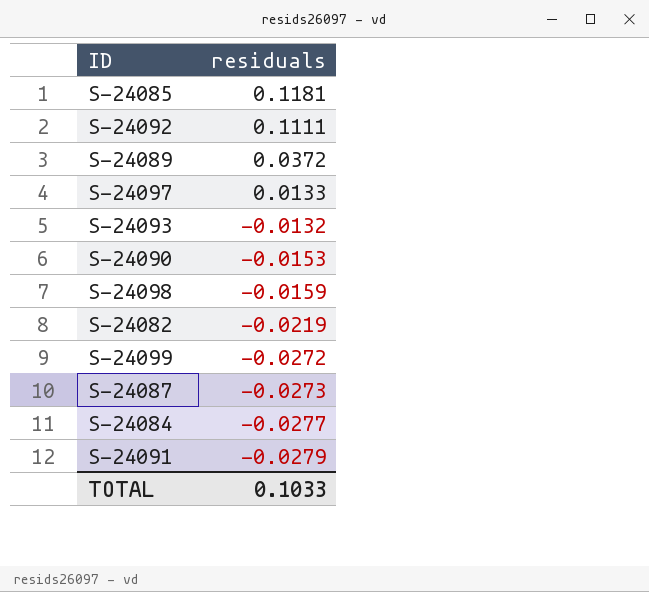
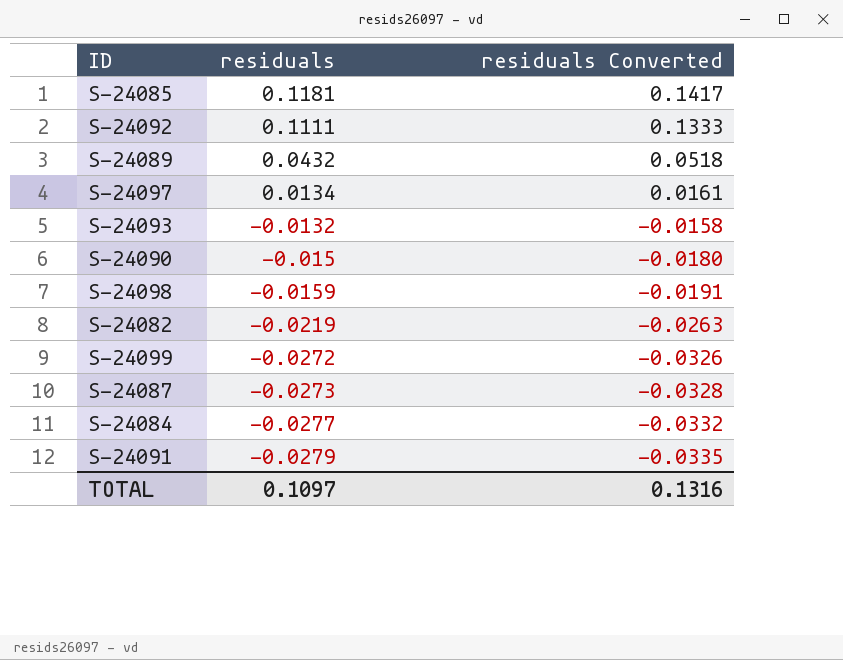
column residuals Converted | formula: none -> [residuals] * 1.2
S-24089 | residuals: 0.0372 -> 0.0432
S-24097 | residuals: 0.0133 -> 0.0134
S-24090 | residuals: -0.0153 -> -0.015
TOTAL | residuals: 0.1033 -> 0.1097

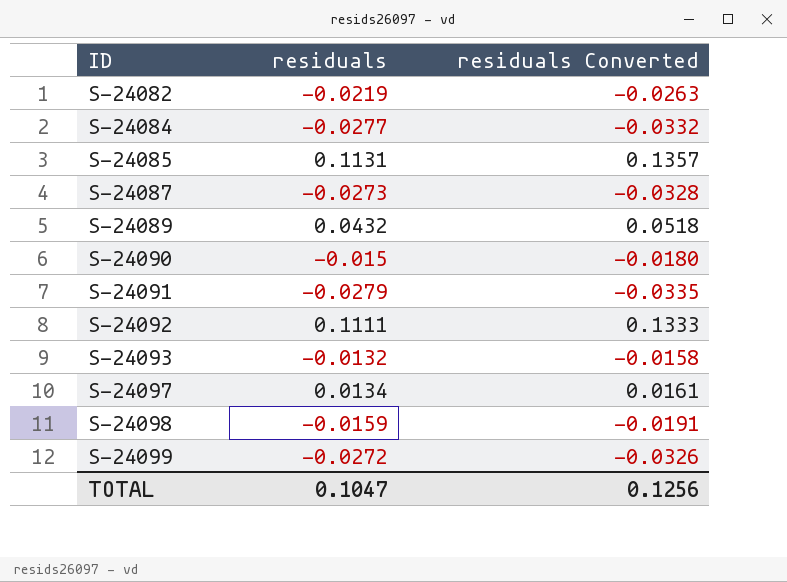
row order: residuals descending -> ID ascending
S-24085 | residuals: 0.1181 -> 0.1131
S-24085 | residuals Converted: 0.1417 -> 0.1357
TOTAL | residuals: 0.1097 -> 0.1047
TOTAL | residuals Converted: 0.1316 -> 0.1256

